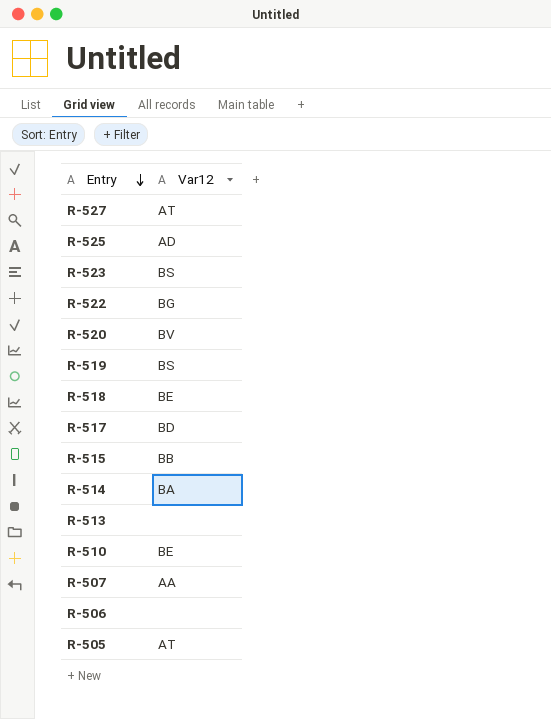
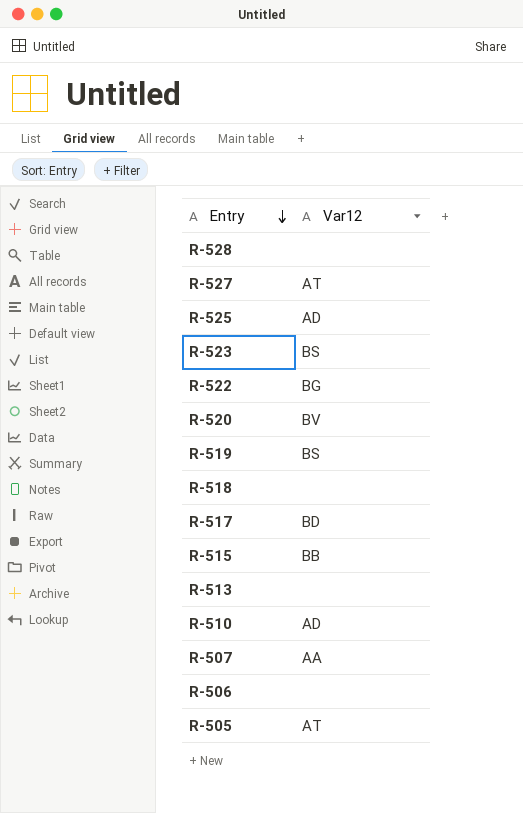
row R-514: BA -> none
row R-528: none -> none
R-518 | Var12: BE -> none
R-510 | Var12: BE -> AD

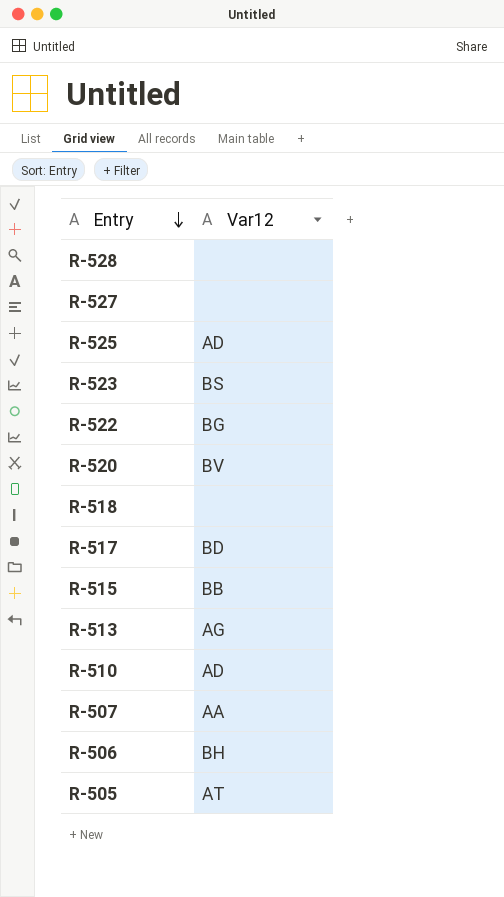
row R-519: BS -> none
R-527 | Var12: AT -> none
R-513 | Var12: none -> AG
R-506 | Var12: none -> BH

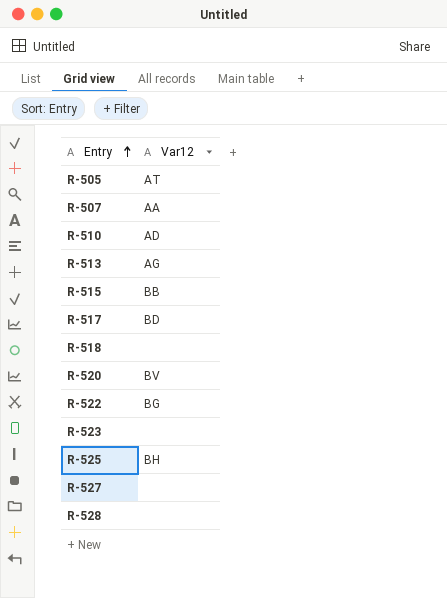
row order: Entry descending -> Entry ascending
row R-506: BH -> none
R-523 | Var12: BS -> none
R-525 | Var12: AD -> BH

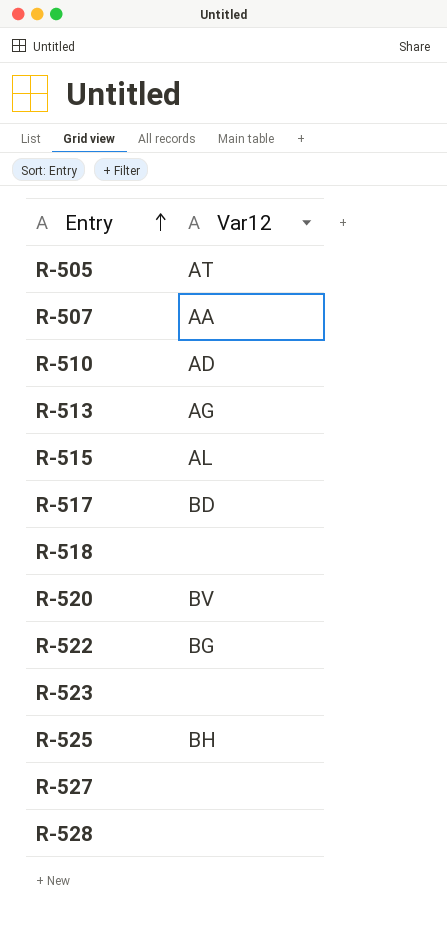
R-515 | Var12: BB -> AL

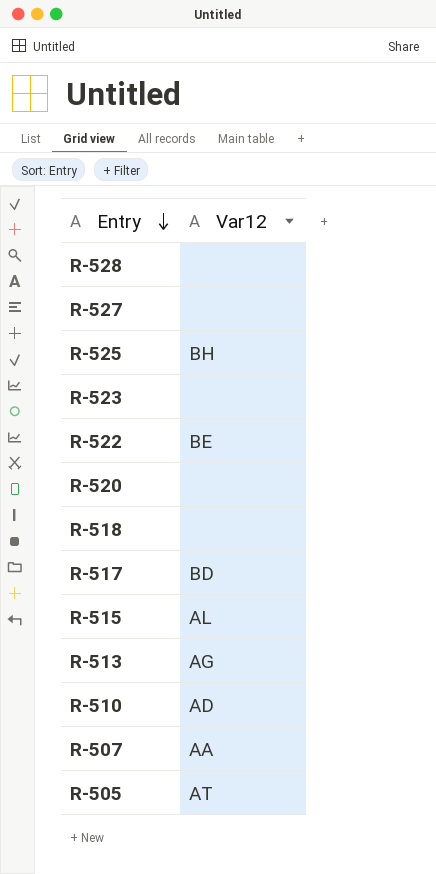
row order: Entry ascending -> Entry descending
R-522 | Var12: BG -> BE
R-520 | Var12: BV -> none

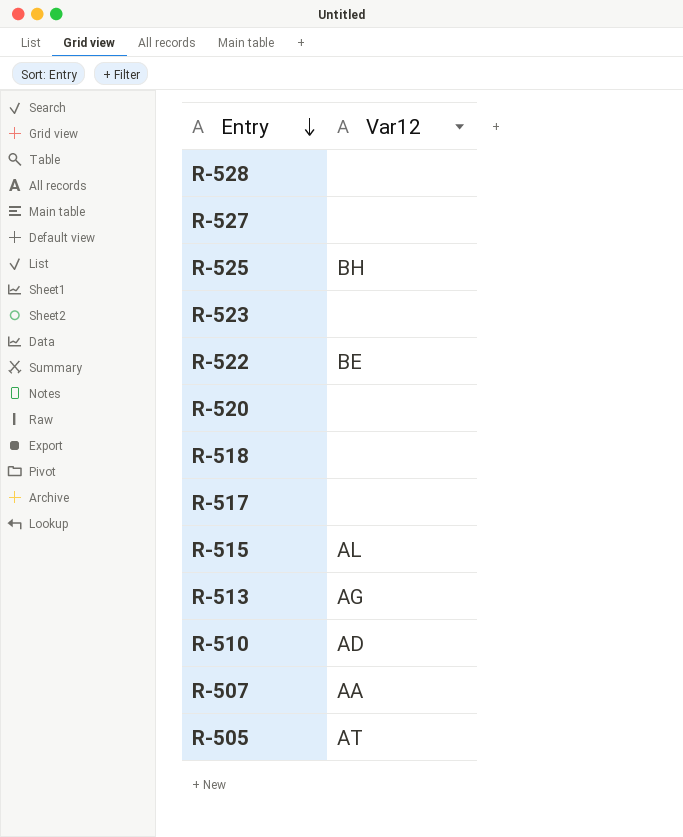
R-517 | Var12: BD -> none

